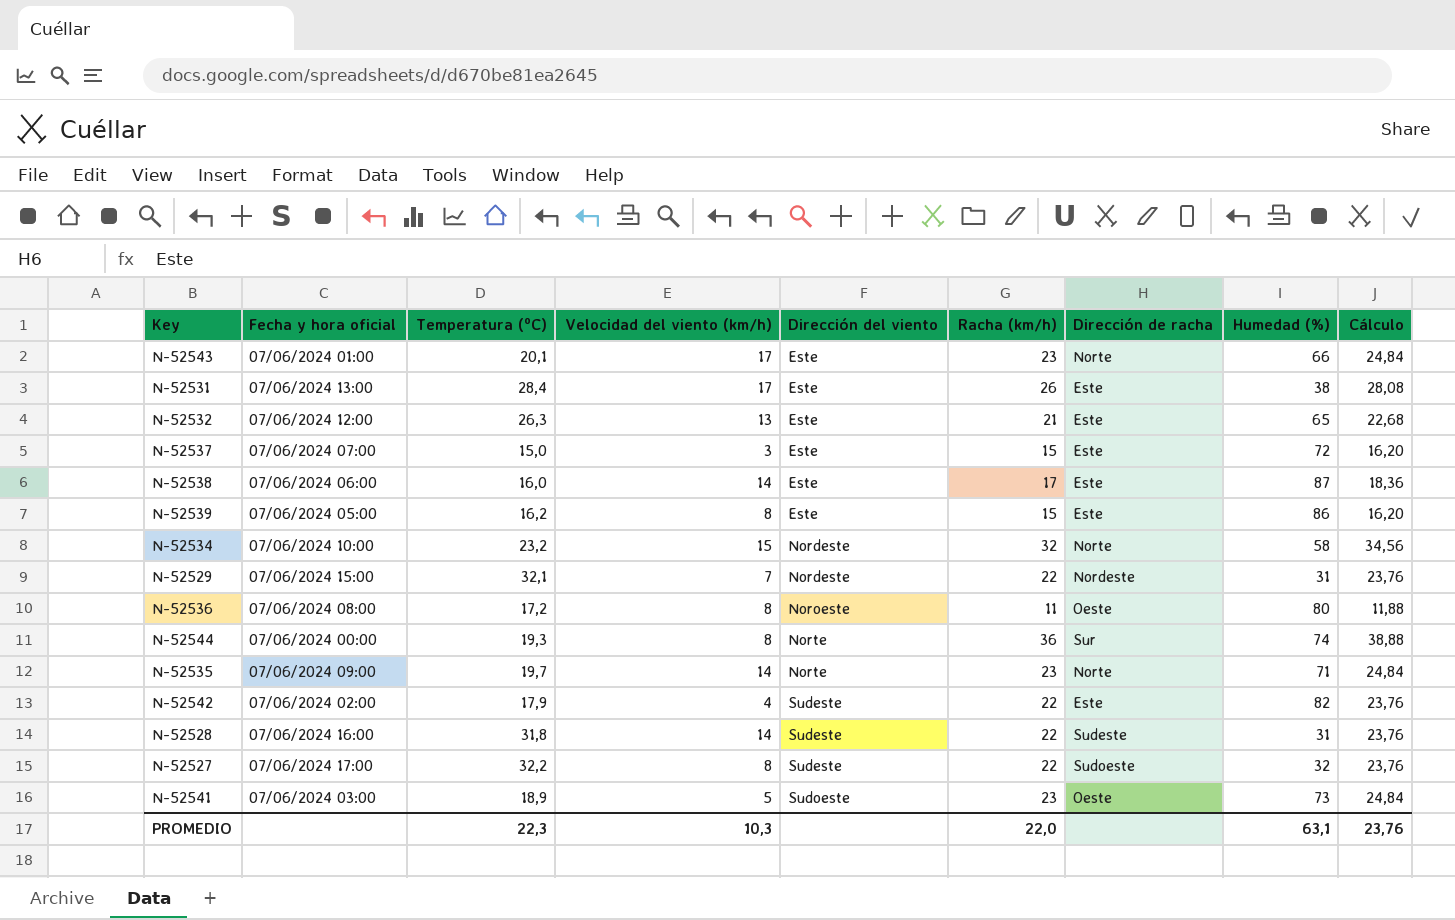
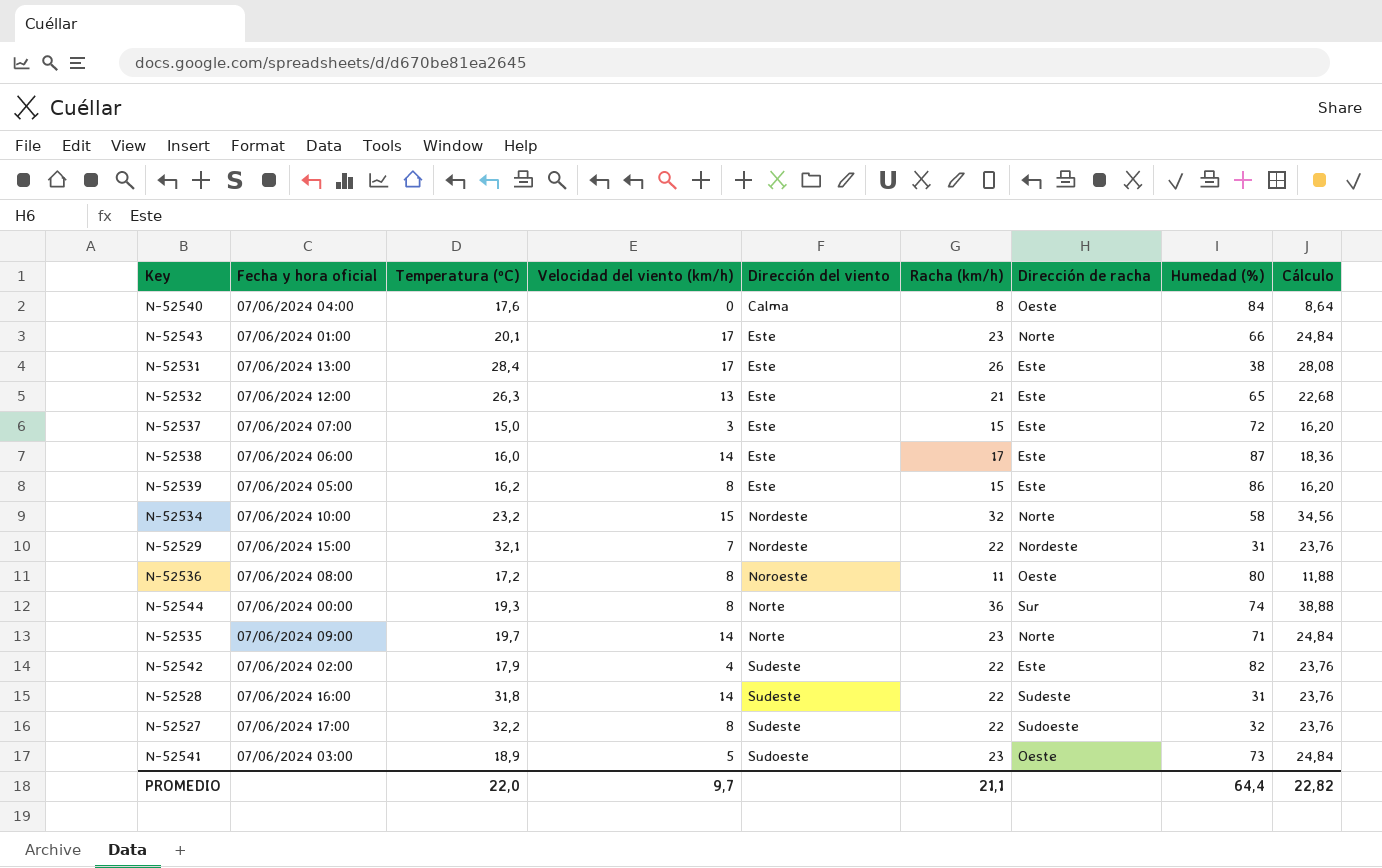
row N-52540: none -> 07/06/2024 04:00 | 17,6 | 0 | Calma | 8 | Oeste | 84 | 8,64
PROMEDIO | Temperatura (ºC): 22,3 -> 22,0
PROMEDIO | Velocidad del viento (km/h): 10,3 -> 9,7
PROMEDIO | Racha (km/h): 22,0 -> 21,1
PROMEDIO | Humedad (%): 63,1 -> 64,4
PROMEDIO | Cálculo: 23,76 -> 22,82

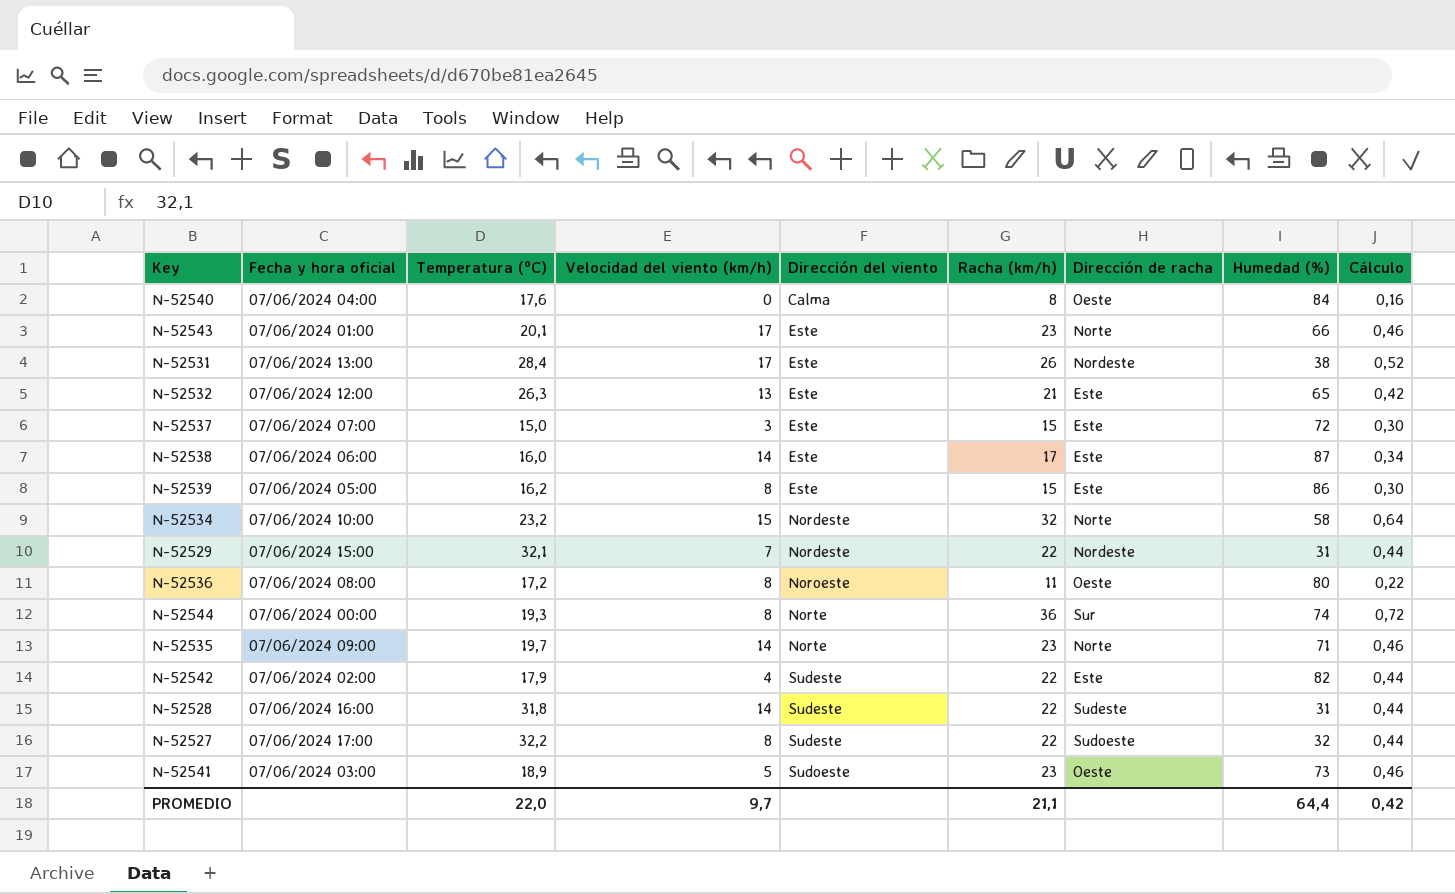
column Cálculo | formula: [Racha (km/h)] * 1,08 -> [Racha (km/h)] * 0,02
N-52531 | Dirección de racha: Este -> Nordeste
PROMEDIO | Cálculo: 22,82 -> 0,42

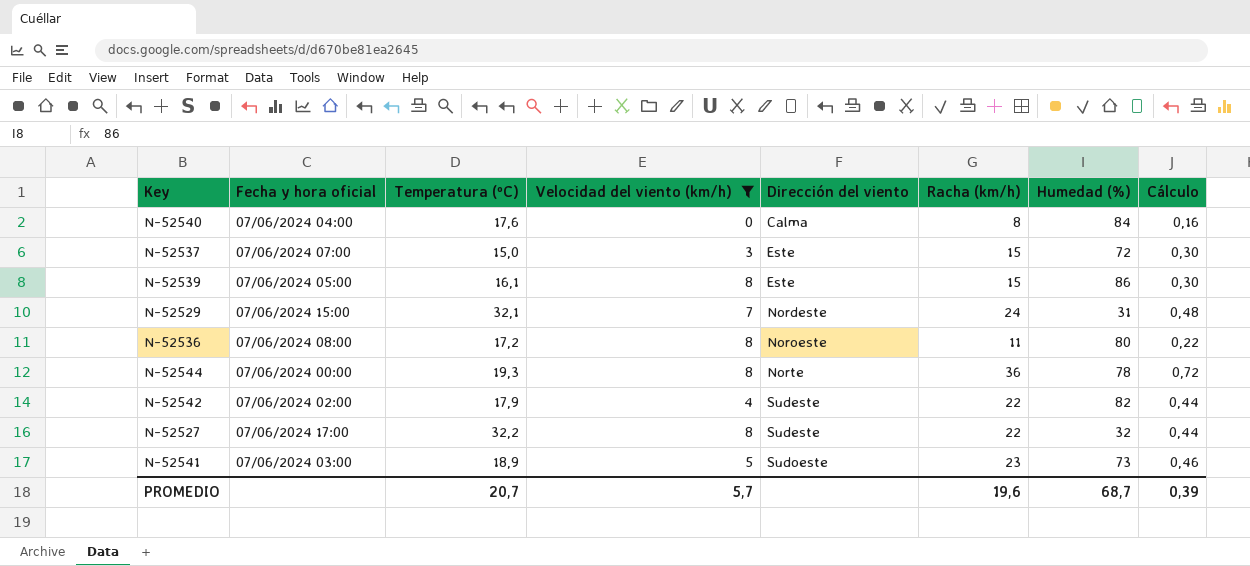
filter: none -> Velocidad del viento (km/h) <= 8
column Dirección de racha | position: 7 -> none
N-52539 | Temperatura (ºC): 16,2 -> 16,1
N-52529 | Racha (km/h): 22 -> 24
N-52529 | Cálculo: 0,44 -> 0,48
N-52544 | Humedad (%): 74 -> 78
PROMEDIO | Temperatura (ºC): 22,0 -> 20,7
PROMEDIO | Velocidad del viento (km/h): 9,7 -> 5,7
PROMEDIO | Racha (km/h): 21,1 -> 19,6
PROMEDIO | Humedad (%): 64,4 -> 68,7
PROMEDIO | Cálculo: 0,42 -> 0,39

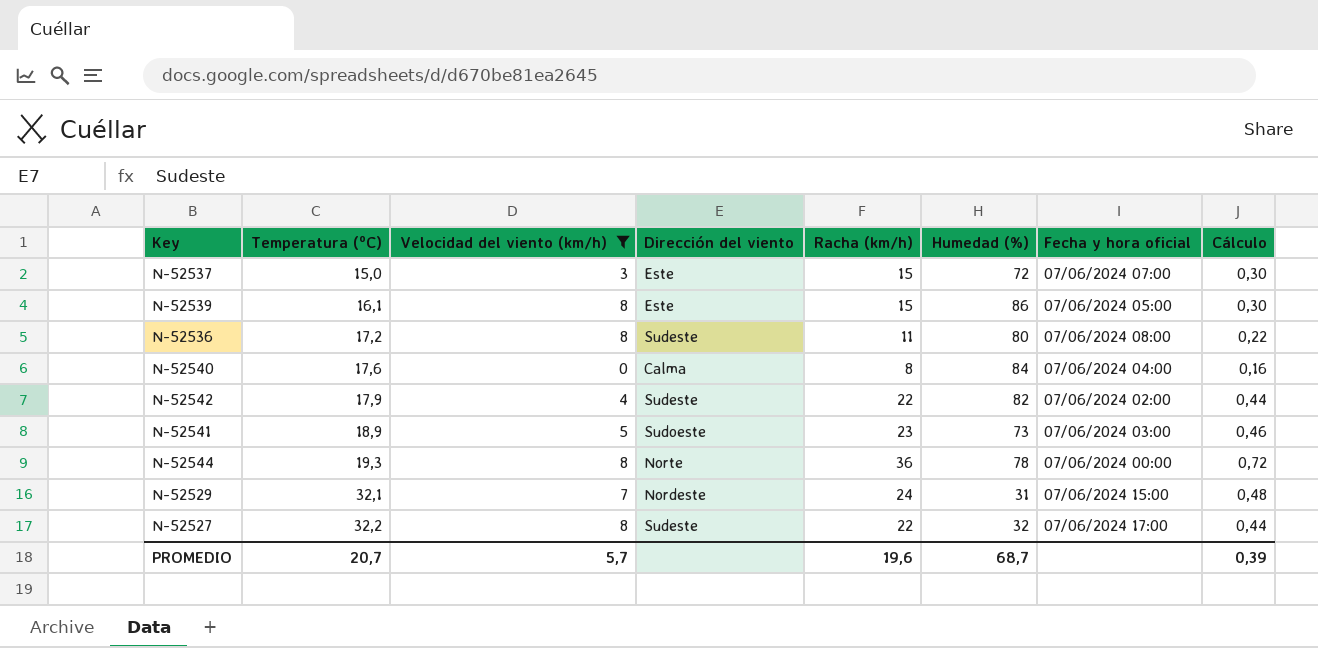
row order: Dirección del viento ascending -> Temperatura (ºC) ascending
column Fecha y hora oficial | position: 2 -> 7
N-52536 | Dirección del viento: Noroeste -> Sudeste

